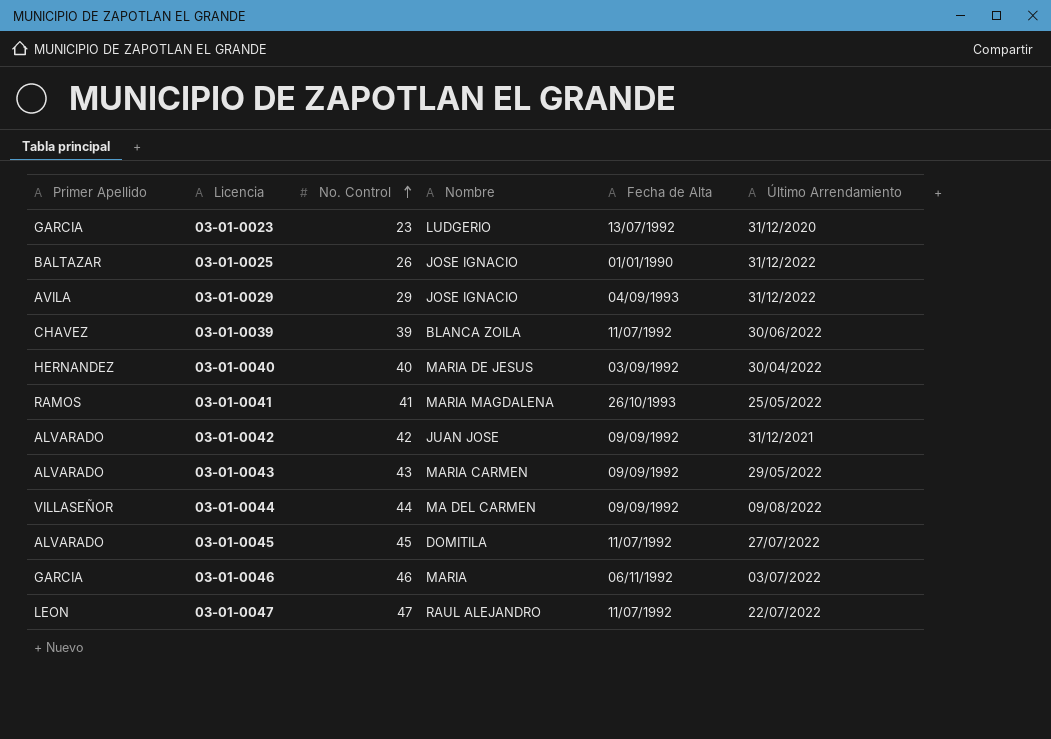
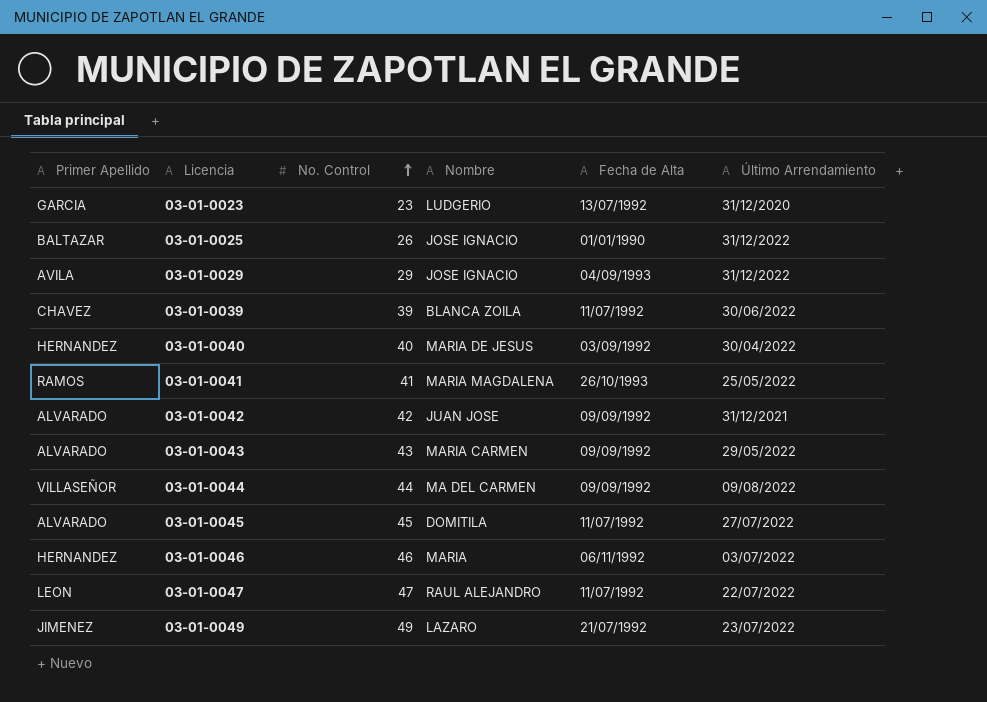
03-01-0046 | Primer Apellido: GARCIA -> HERNANDEZ
row 03-01-0049: none -> JIMENEZ | 49 | LAZARO | 21/07/1992 | 23/07/2022

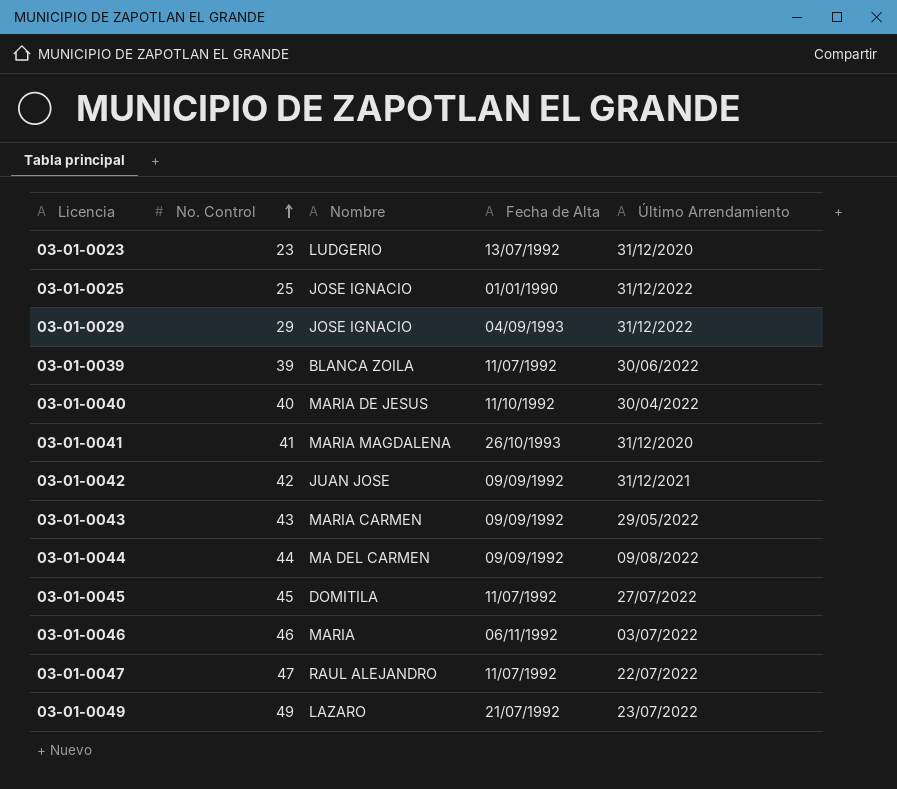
column Primer Apellido | position: 1 -> none
03-01-0025 | No. Control: 26 -> 25
03-01-0040 | Fecha de Alta: 03/09/1992 -> 11/10/1992
03-01-0041 | Último Arrendamiento: 25/05/2022 -> 31/12/2020

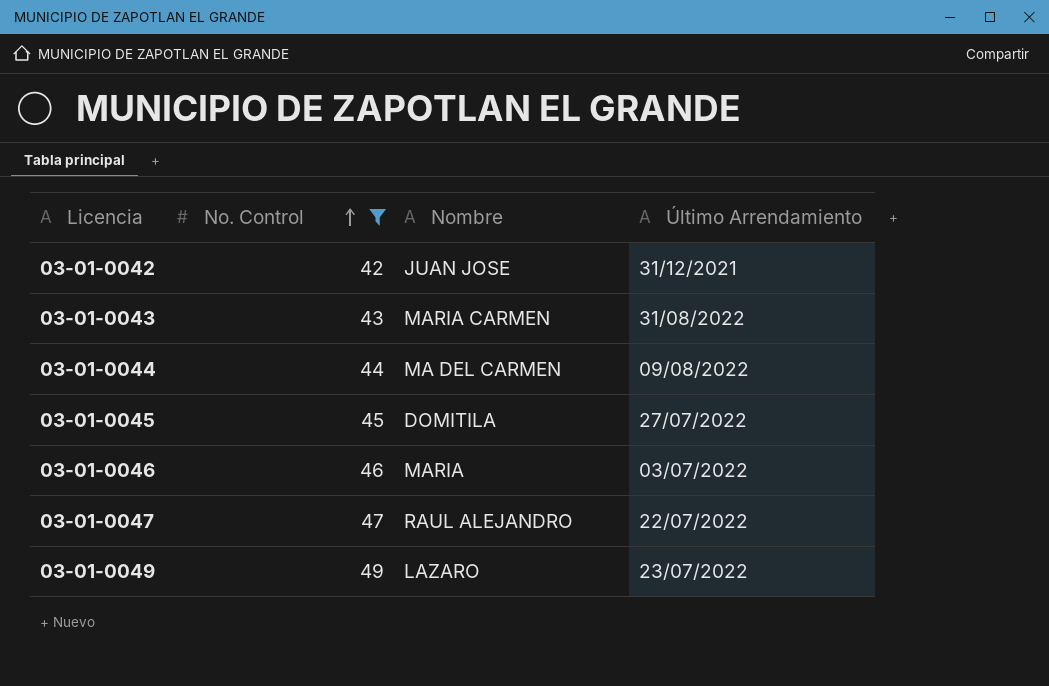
filter: none -> No. Control >= 42
column Fecha de Alta | position: 4 -> none
03-01-0043 | Último Arrendamiento: 29/05/2022 -> 31/08/2022

